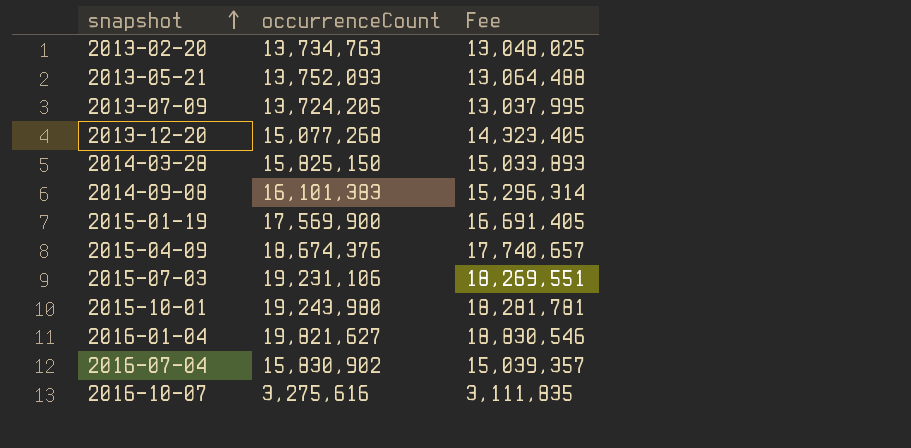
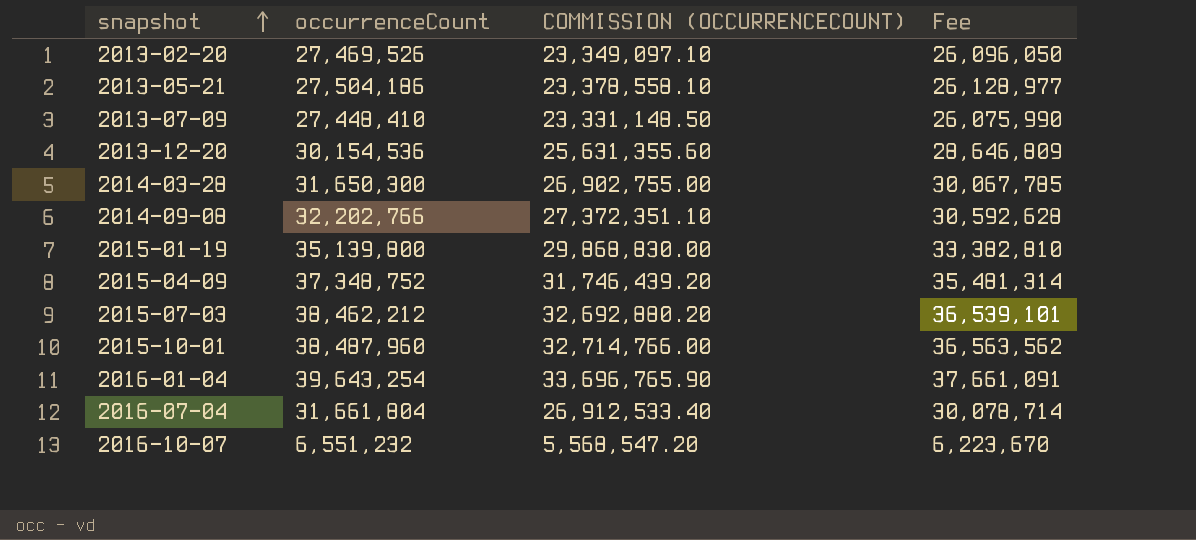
column COMMISSION (OCCURRENCECOUNT) | formula: none -> [occurrenceCount] * 0.85
2013-02-20 | occurrenceCount: 13,734,763 -> 27,469,526
2013-02-20 | Fee: 13,048,025 -> 26,096,050
2013-05-21 | occurrenceCount: 13,752,093 -> 27,504,186
2013-05-21 | Fee: 13,064,488 -> 26,128,977
2013-07-09 | occurrenceCount: 13,724,205 -> 27,448,410
2013-07-09 | Fee: 13,037,995 -> 26,075,990
2013-12-20 | occurrenceCount: 15,077,268 -> 30,154,536
2013-12-20 | Fee: 14,323,405 -> 28,646,809
2014-03-28 | occurrenceCount: 15,825,150 -> 31,650,300
2014-03-28 | Fee: 15,033,893 -> 30,067,785
2014-09-08 | occurrenceCount: 16,101,383 -> 32,202,766
2014-09-08 | Fee: 15,296,314 -> 30,592,628
2015-01-19 | occurrenceCount: 17,569,900 -> 35,139,800
2015-01-19 | Fee: 16,691,405 -> 33,382,810
2015-04-09 | occurrenceCount: 18,674,376 -> 37,348,752
2015-04-09 | Fee: 17,740,657 -> 35,481,314
2015-07-03 | occurrenceCount: 19,231,106 -> 38,462,212
2015-07-03 | Fee: 18,269,551 -> 36,539,101
2015-10-01 | occurrenceCount: 19,243,980 -> 38,487,960
2015-10-01 | Fee: 18,281,781 -> 36,563,562
2016-01-04 | occurrenceCount: 19,821,627 -> 39,643,254
2016-01-04 | Fee: 18,830,546 -> 37,661,091
2016-07-04 | occurrenceCount: 15,830,902 -> 31,661,804
2016-07-04 | Fee: 15,039,357 -> 30,078,714
2016-10-07 | occurrenceCount: 3,275,616 -> 6,551,232
2016-10-07 | Fee: 3,111,835 -> 6,223,670

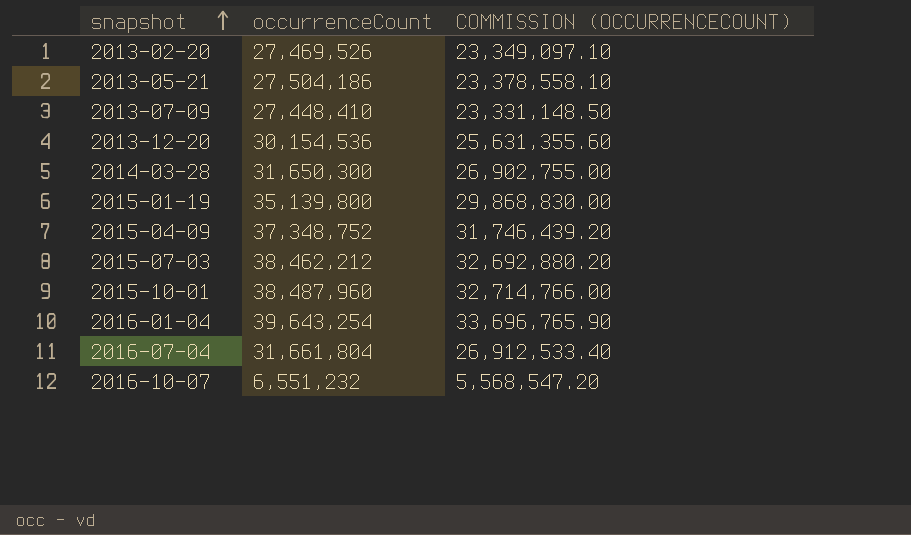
column Fee | formula: [occurrenceCount] * 0.95 -> none
row 2014-09-08: 32,202,766 | 27,372,351.10 | 30,592,628 -> none

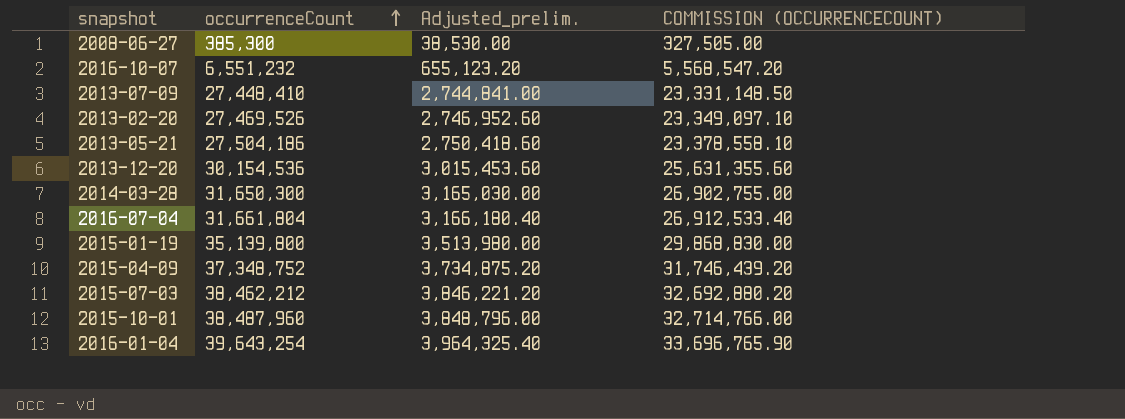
row order: snapshot ascending -> occurrenceCount ascending
column Adjusted_prelim. | formula: none -> [occurrenceCount] * 0.1
row 2008-06-27: none -> 385,300 | 38,530.00 | 327,505.00

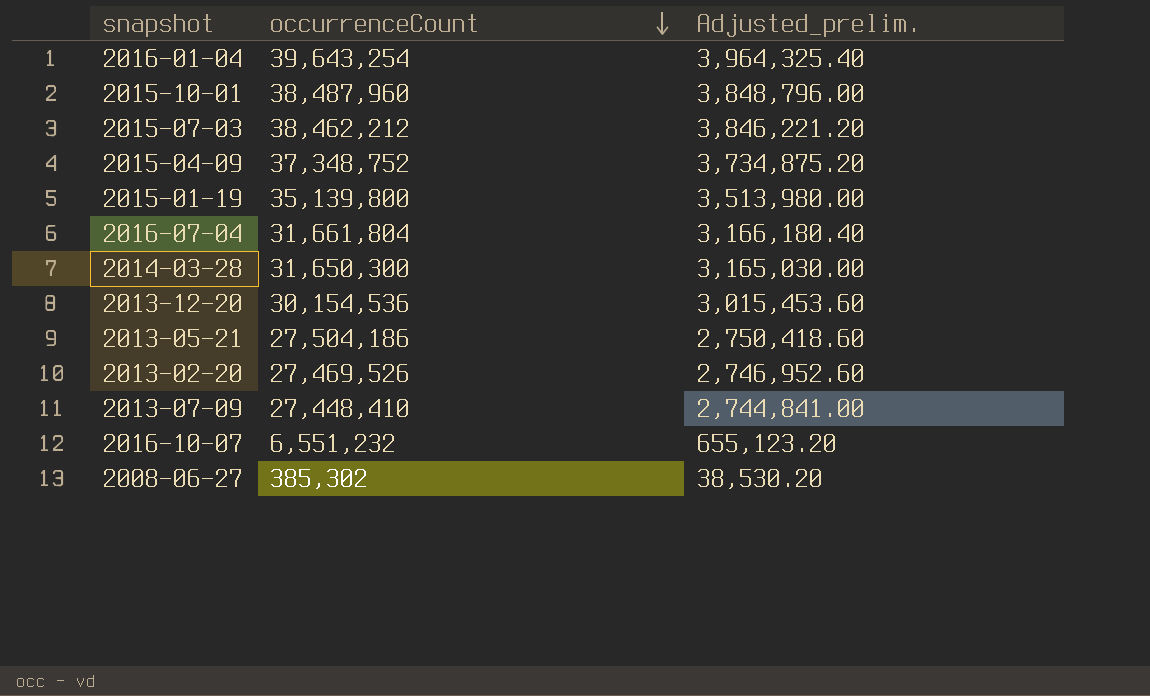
row order: occurrenceCount ascending -> occurrenceCount descending
column COMMISSION (OCCURRENCECOUNT) | formula: [occurrenceCount] * 0.85 -> none
2008-06-27 | occurrenceCount: 385,300 -> 385,302
2008-06-27 | Adjusted_prelim.: 38,530.00 -> 38,530.20

